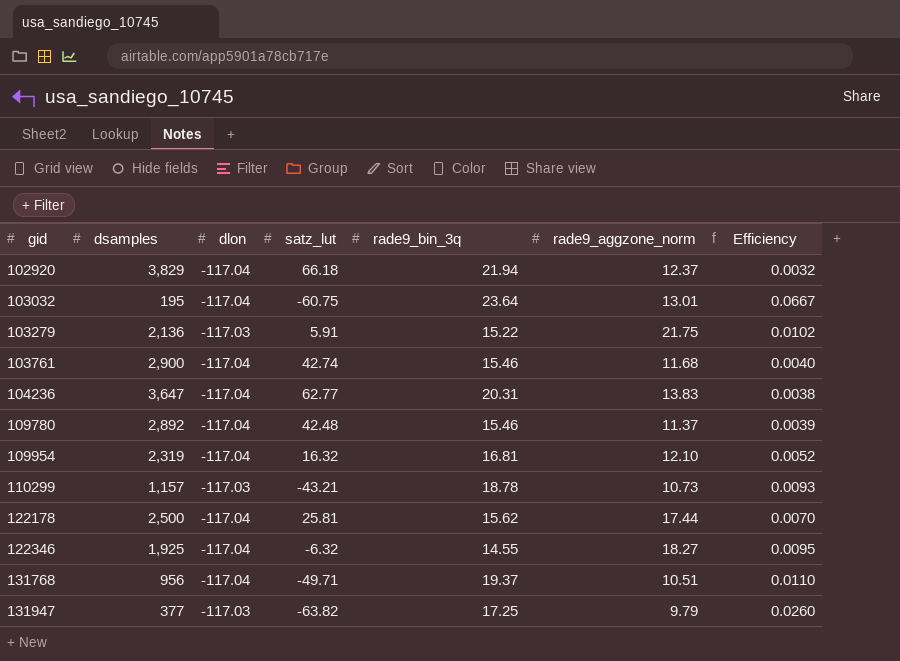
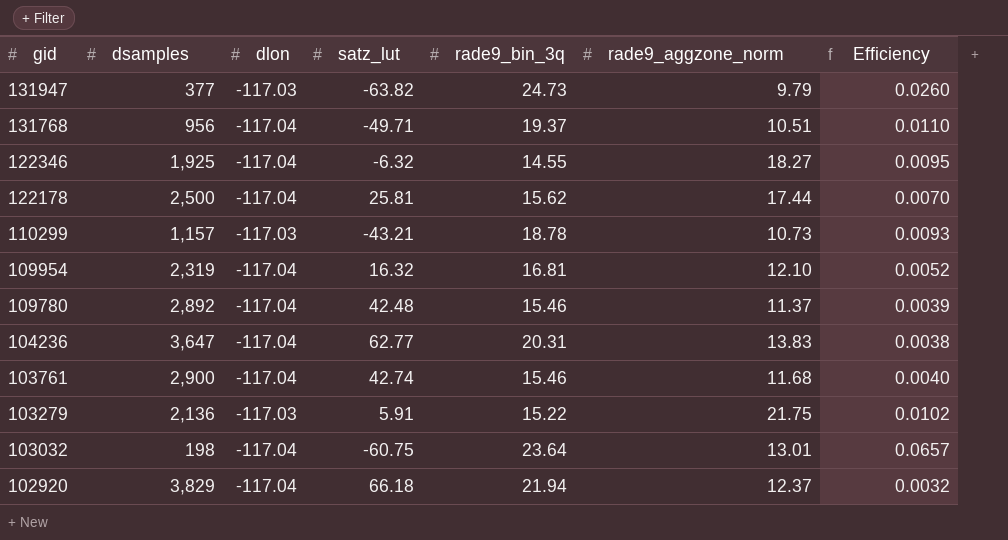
row order: gid ascending -> gid descending
131947 | rade9_bin_3q: 17.25 -> 24.73
103032 | dsamples: 195 -> 198
103032 | Efficiency: 0.0667 -> 0.0657

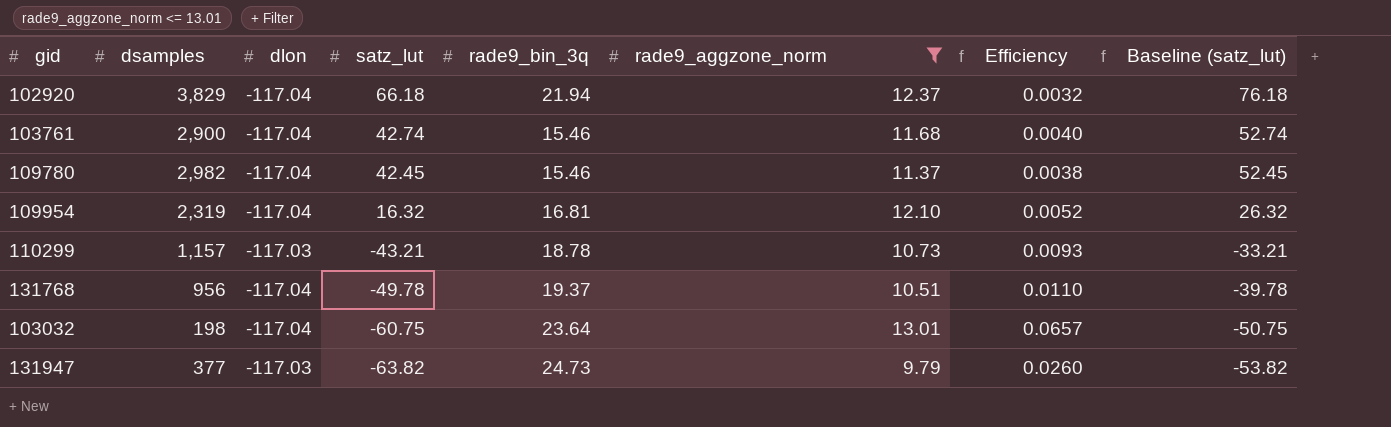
filter: none -> rade9_aggzone_norm <= 13.01
row order: gid descending -> satz_lut descending
column Baseline (satz_lut) | formula: none -> [satz_lut] + 10
109780 | dsamples: 2,892 -> 2,982
109780 | satz_lut: 42.48 -> 42.45
109780 | Efficiency: 0.0039 -> 0.0038
131768 | satz_lut: -49.71 -> -49.78

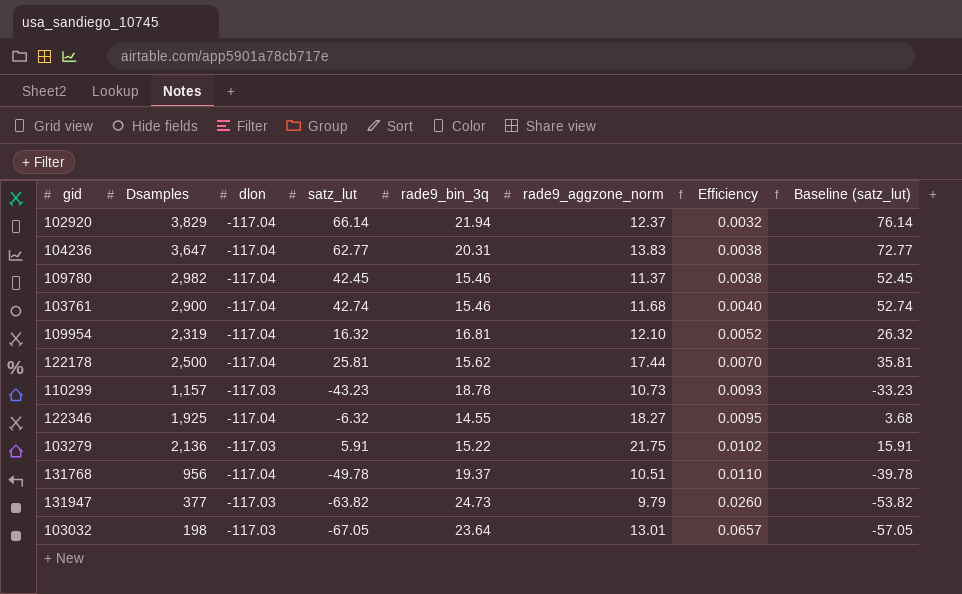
filter: rade9_aggzone_norm <= 13.01 -> none
row order: satz_lut descending -> Efficiency ascending
column name: dsamples -> Dsamples
102920 | satz_lut: 66.18 -> 66.14
102920 | Baseline (satz_lut): 76.18 -> 76.14
110299 | satz_lut: -43.21 -> -43.23
110299 | Baseline (satz_lut): -33.21 -> -33.23
103032 | dlon: -117.04 -> -117.03
103032 | satz_lut: -60.75 -> -67.05
103032 | Baseline (satz_lut): -50.75 -> -57.05

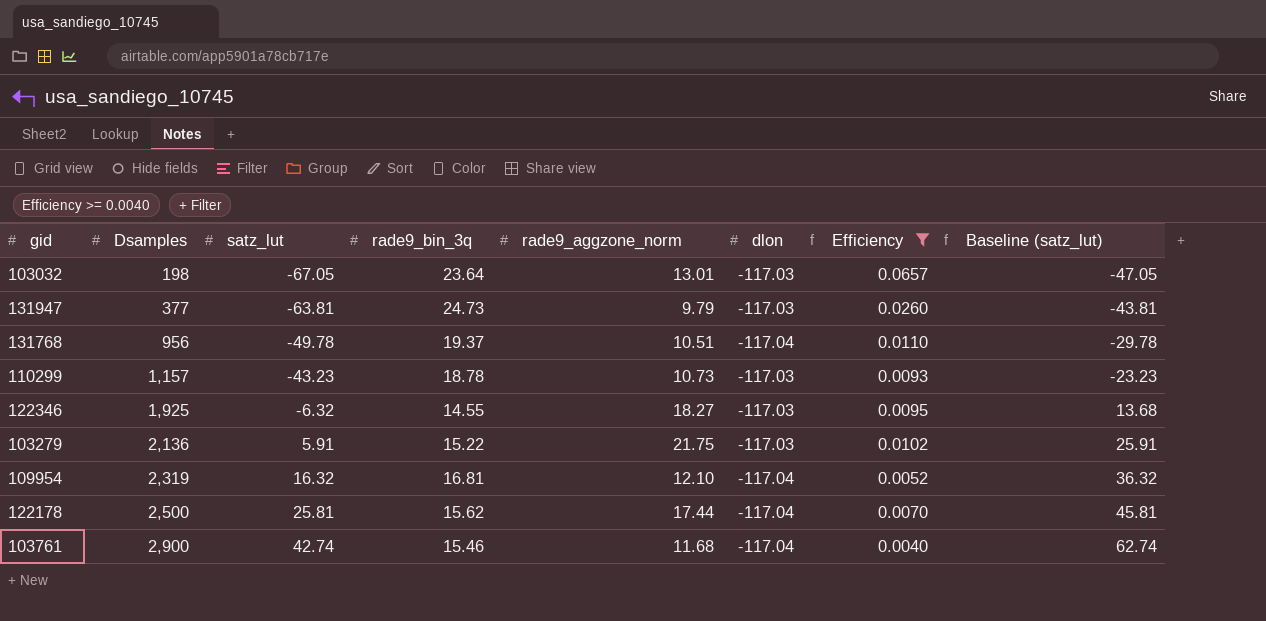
filter: none -> Efficiency >= 0.0040
row order: Efficiency ascending -> Dsamples ascending
column dlon | position: 3 -> 6
column Baseline (satz_lut) | formula: [satz_lut] + 10 -> [satz_lut] + 20
131947 | satz_lut: -63.82 -> -63.81
122346 | dlon: -117.04 -> -117.03

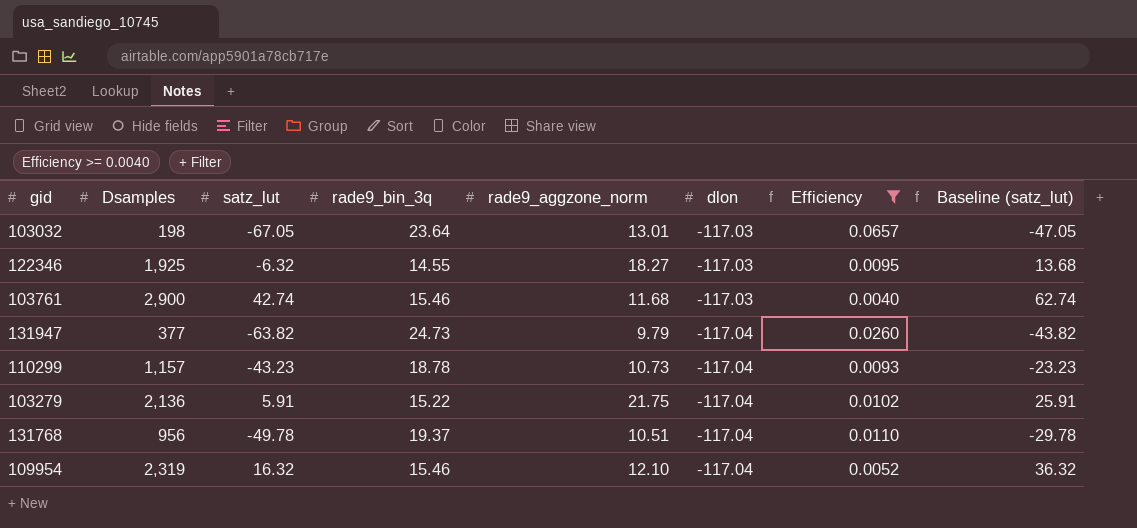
row order: Dsamples ascending -> dlon descending
row 122178: 2,500 | 25.81 | 15.62 | 17.44 | -117.04 | 0.0070 | 45.81 -> none
103761 | dlon: -117.04 -> -117.03
131947 | satz_lut: -63.81 -> -63.82
131947 | dlon: -117.03 -> -117.04
131947 | Baseline (satz_lut): -43.81 -> -43.82
110299 | dlon: -117.03 -> -117.04
103279 | dlon: -117.03 -> -117.04
109954 | rade9_bin_3q: 16.81 -> 15.46

